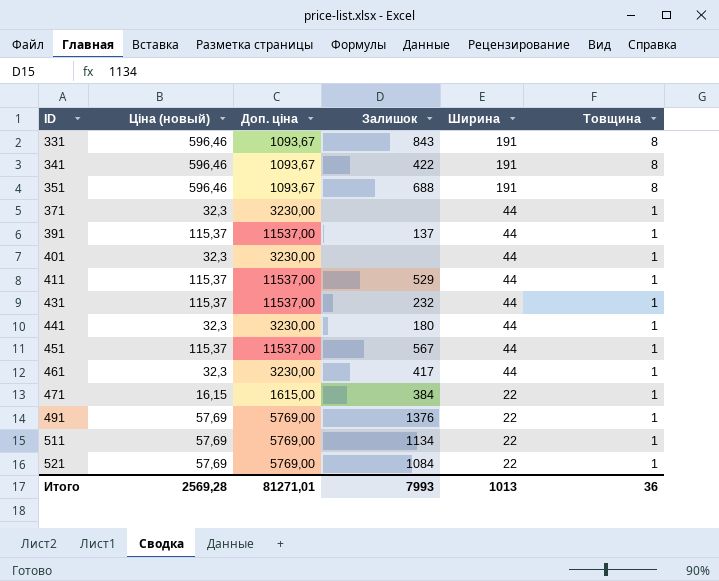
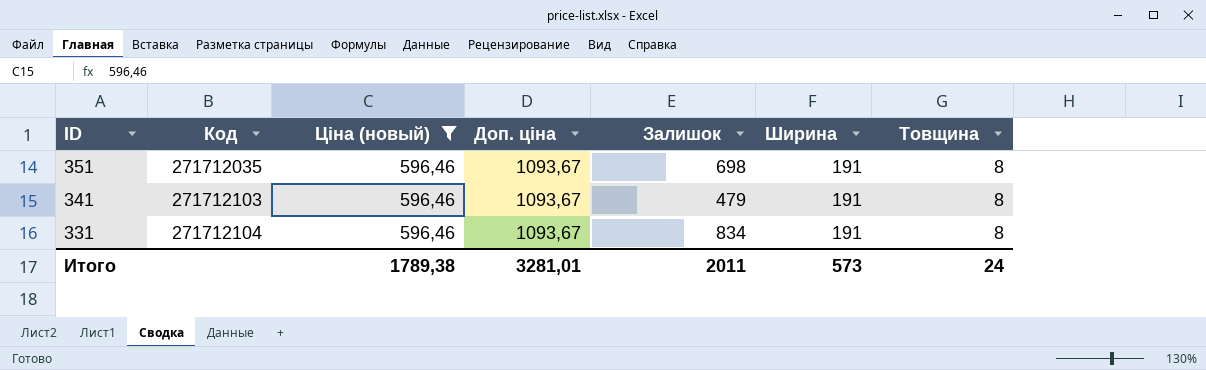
filter: none -> Ціна (новый) = 596,46
row order: ID ascending -> ID descending
column Код | position: none -> 2
351 | Залишок: 688 -> 698
341 | Залишок: 422 -> 479
331 | Залишок: 843 -> 834
Итого | Ціна (новый): 2569,28 -> 1789,38
Итого | Доп. ціна: 81271,01 -> 3281,01
Итого | Залишок: 7993 -> 2011
Итого | Ширина: 1013 -> 573
Итого | Товщина: 36 -> 24

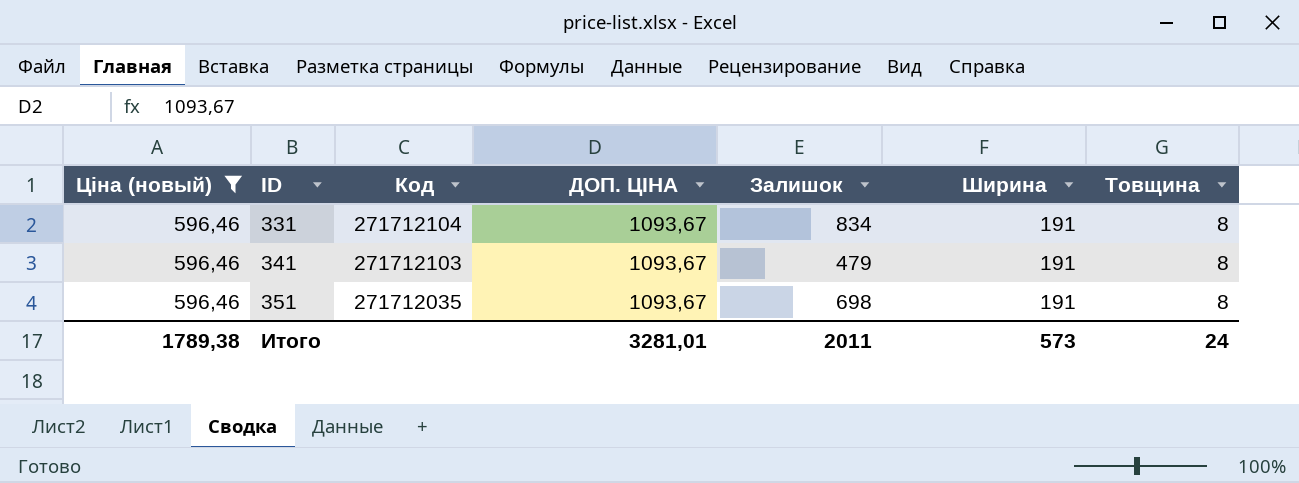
row order: ID descending -> ID ascending
column Ціна (новый) | position: 3 -> 1
column name: Доп. ціна -> ДОП. ЦІНА

